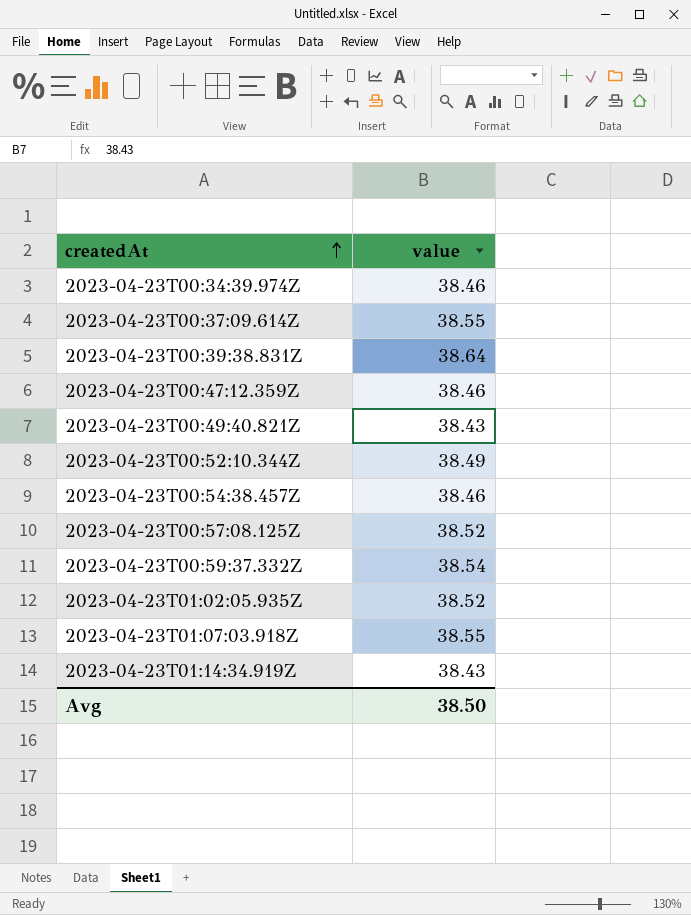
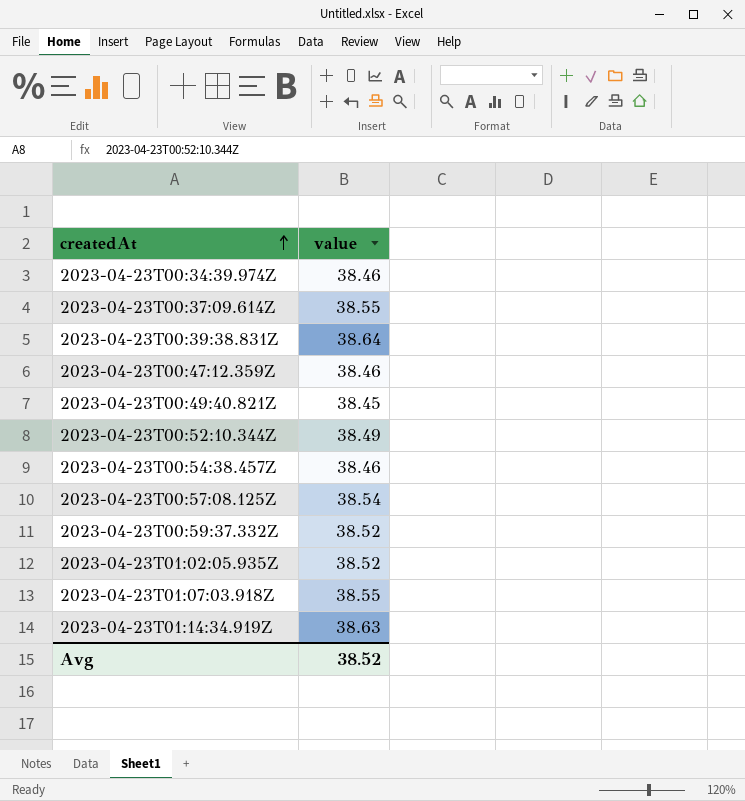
2023-04-23T00:49:40.821Z | value: 38.43 -> 38.45
2023-04-23T00:57:08.125Z | value: 38.52 -> 38.54
2023-04-23T00:59:37.332Z | value: 38.54 -> 38.52
2023-04-23T01:14:34.919Z | value: 38.43 -> 38.63
Avg | value: 38.50 -> 38.52

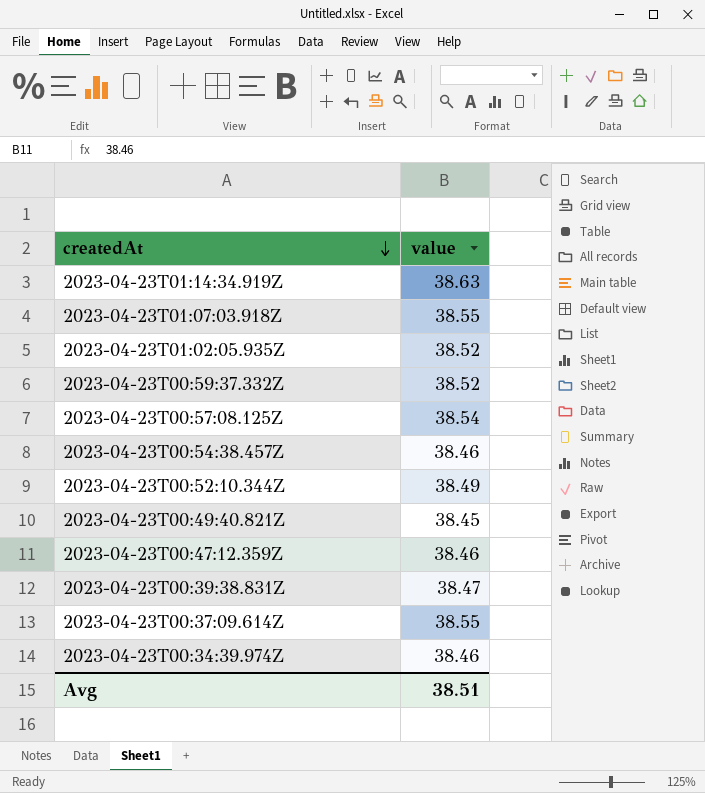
row order: createdAt ascending -> createdAt descending
2023-04-23T00:39:38.831Z | value: 38.64 -> 38.47
Avg | value: 38.52 -> 38.51

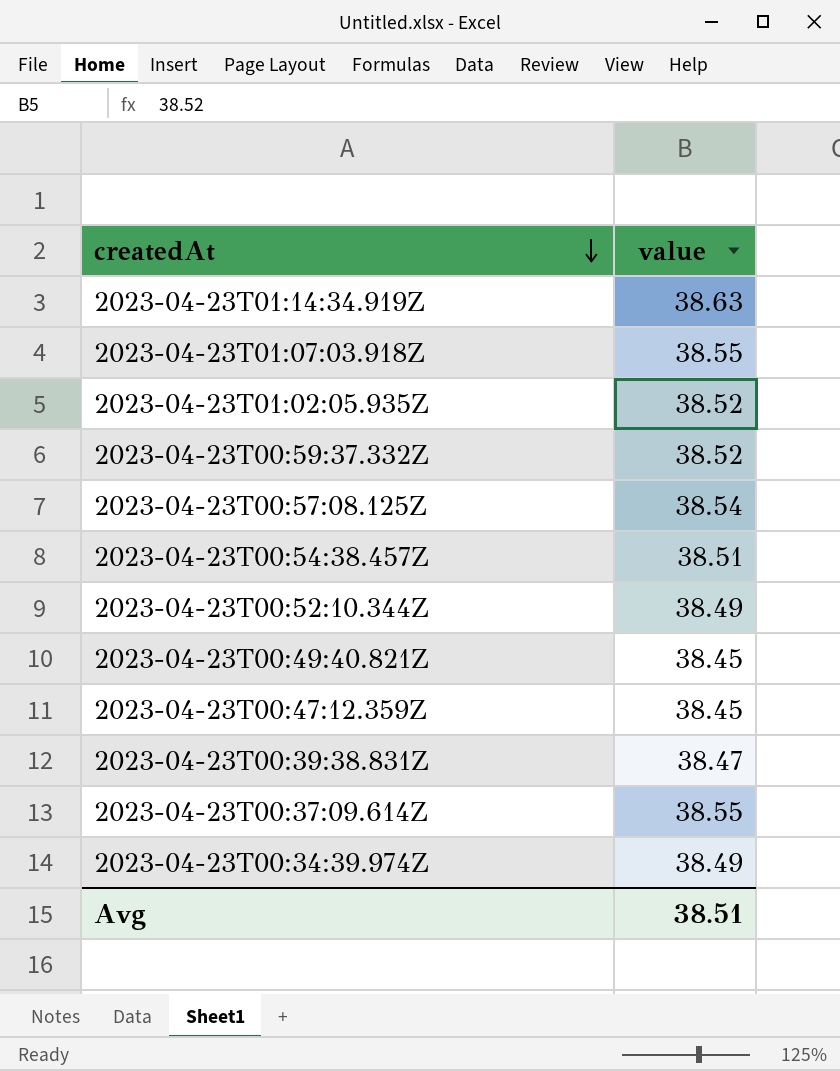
2023-04-23T00:54:38.457Z | value: 38.46 -> 38.51
2023-04-23T00:47:12.359Z | value: 38.46 -> 38.45
2023-04-23T00:34:39.974Z | value: 38.46 -> 38.49

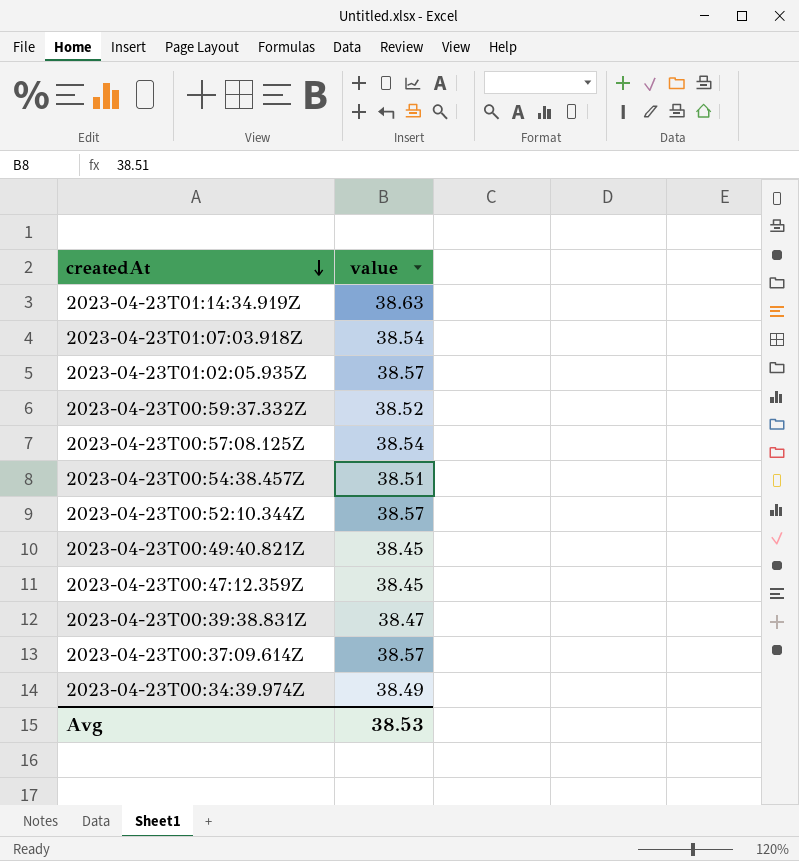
2023-04-23T01:07:03.918Z | value: 38.55 -> 38.54
2023-04-23T01:02:05.935Z | value: 38.52 -> 38.57
2023-04-23T00:52:10.344Z | value: 38.49 -> 38.57
2023-04-23T00:37:09.614Z | value: 38.55 -> 38.57
Avg | value: 38.51 -> 38.53

